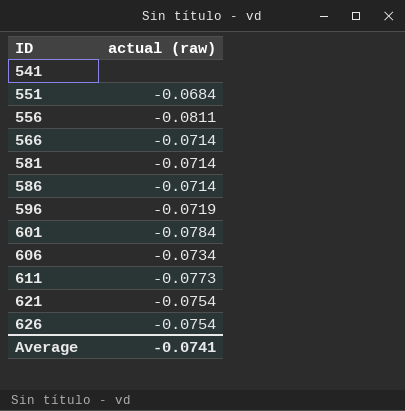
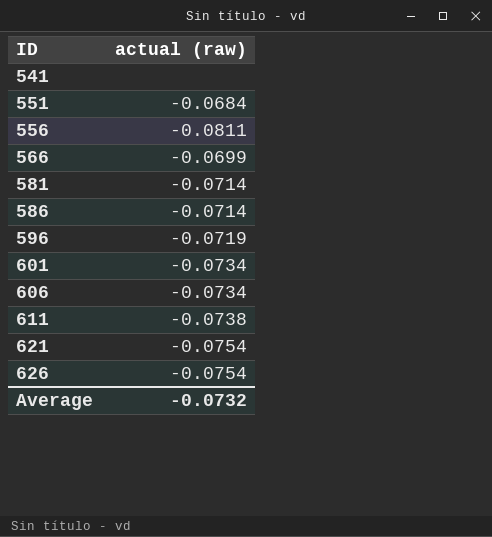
566 | actual (raw): -0.0714 -> -0.0699
601 | actual (raw): -0.0784 -> -0.0734
611 | actual (raw): -0.0773 -> -0.0738
Average | actual (raw): -0.0741 -> -0.0732

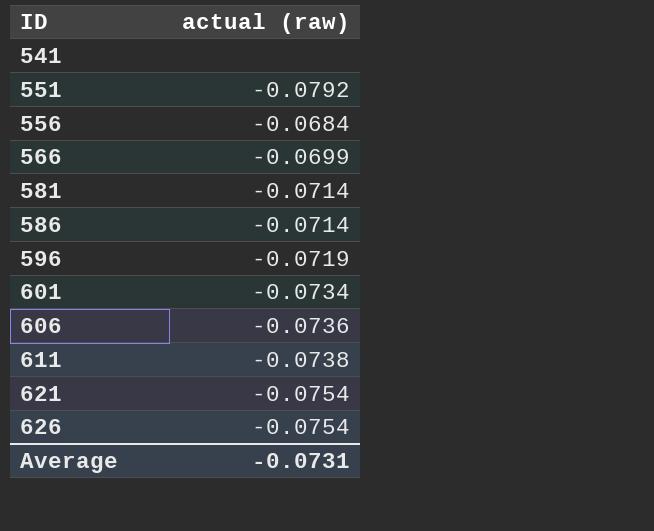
551 | actual (raw): -0.0684 -> -0.0792
556 | actual (raw): -0.0811 -> -0.0684
606 | actual (raw): -0.0734 -> -0.0736
Average | actual (raw): -0.0732 -> -0.0731

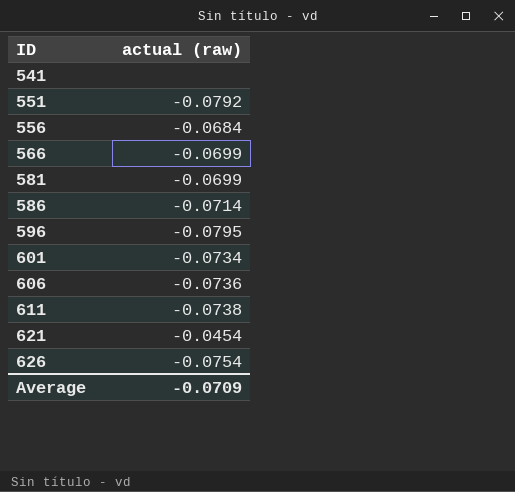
581 | actual (raw): -0.0714 -> -0.0699
596 | actual (raw): -0.0719 -> -0.0795
621 | actual (raw): -0.0754 -> -0.0454
Average | actual (raw): -0.0731 -> -0.0709

